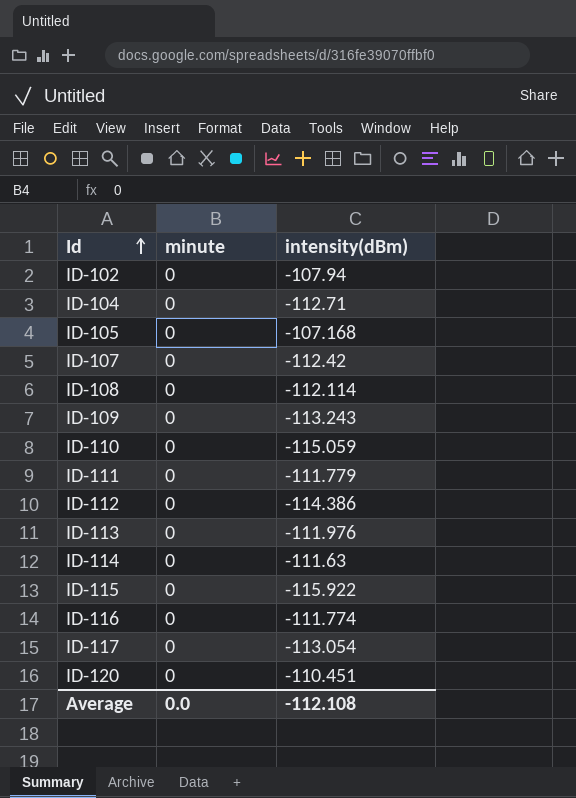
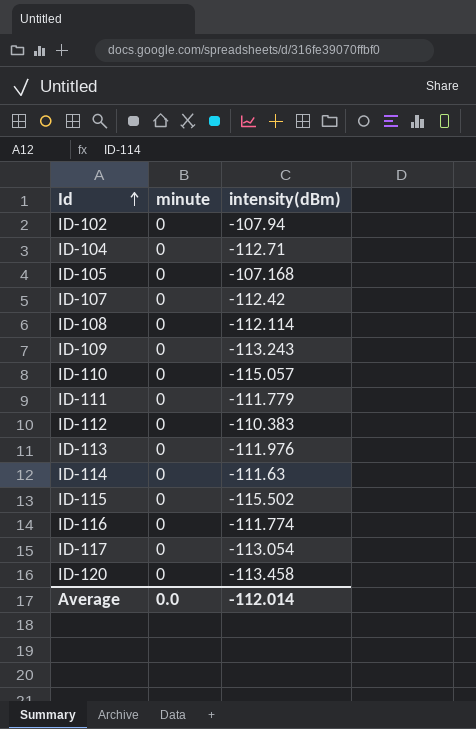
ID-110 | intensity(dBm): -115.059 -> -115.057
ID-112 | intensity(dBm): -114.386 -> -110.383
ID-115 | intensity(dBm): -115.922 -> -115.502
ID-120 | intensity(dBm): -110.451 -> -113.458
Average | intensity(dBm): -112.108 -> -112.014

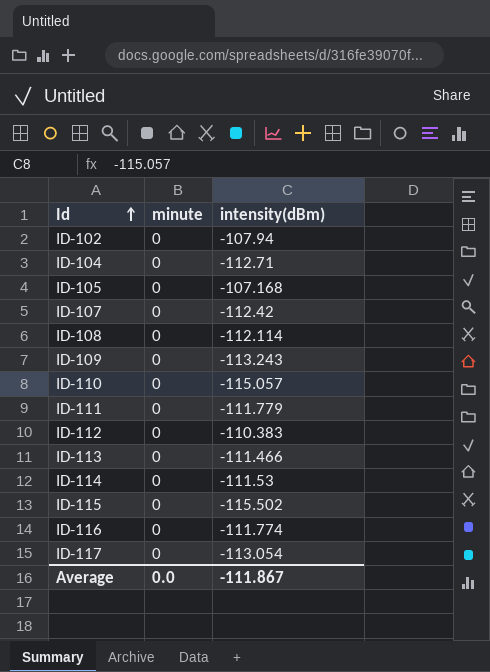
row ID-120: 0 | -113.458 -> none
ID-113 | intensity(dBm): -111.976 -> -111.466
ID-114 | intensity(dBm): -111.63 -> -111.53
Average | intensity(dBm): -112.014 -> -111.867

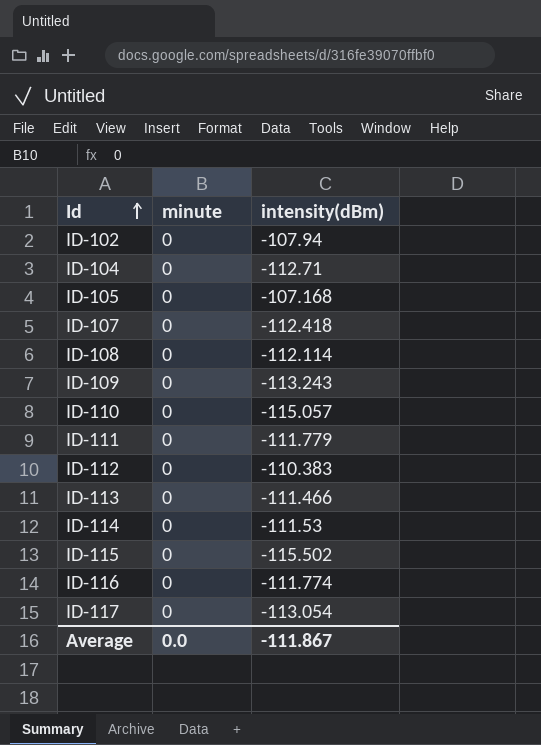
ID-107 | intensity(dBm): -112.42 -> -112.418

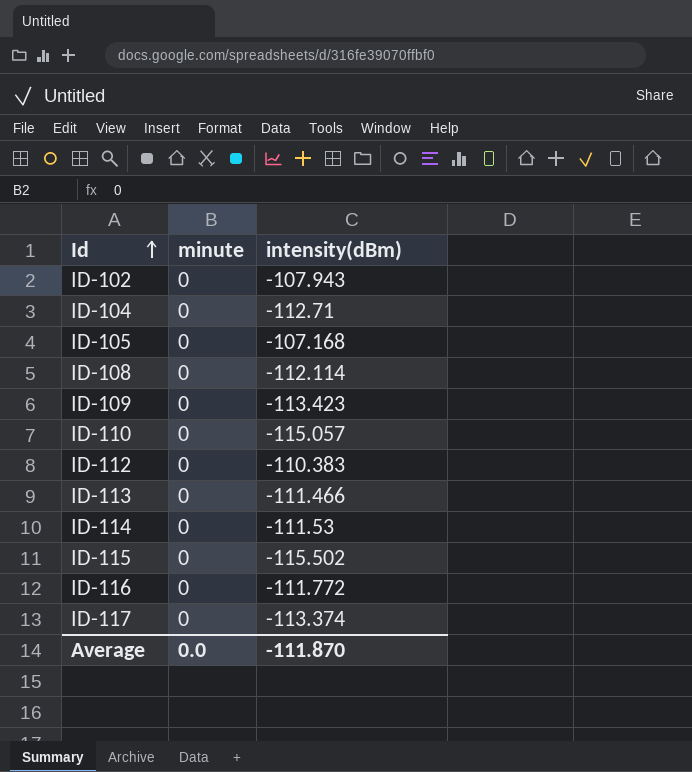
row ID-107: 0 | -112.418 -> none
row ID-111: 0 | -111.779 -> none
ID-102 | intensity(dBm): -107.94 -> -107.943
ID-109 | intensity(dBm): -113.243 -> -113.423
ID-116 | intensity(dBm): -111.774 -> -111.772
ID-117 | intensity(dBm): -113.054 -> -113.374
Average | intensity(dBm): -111.867 -> -111.870

